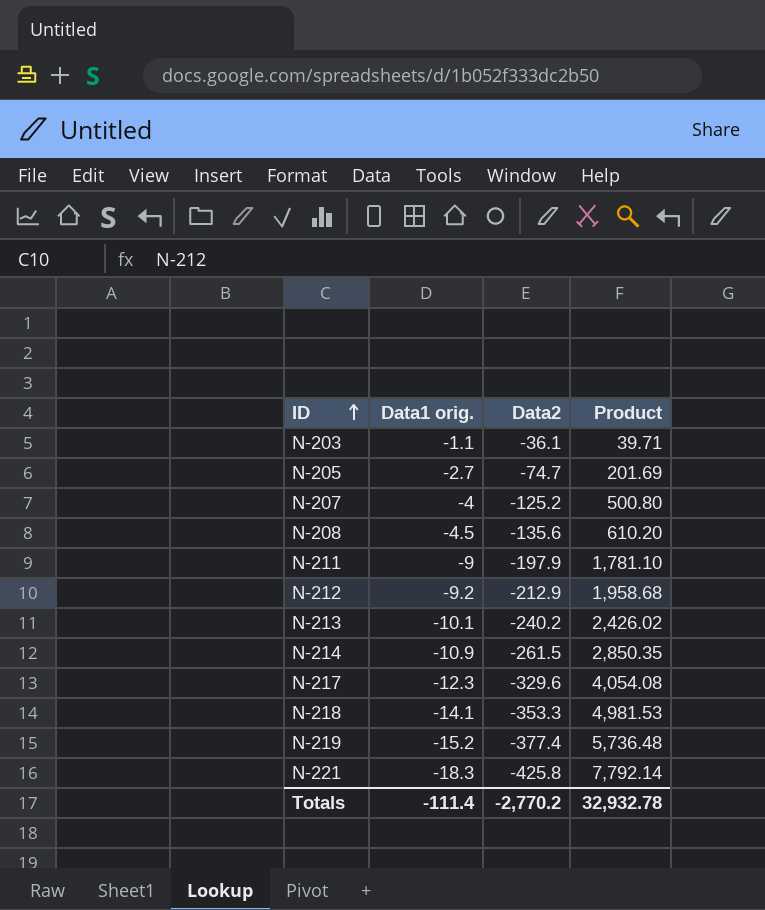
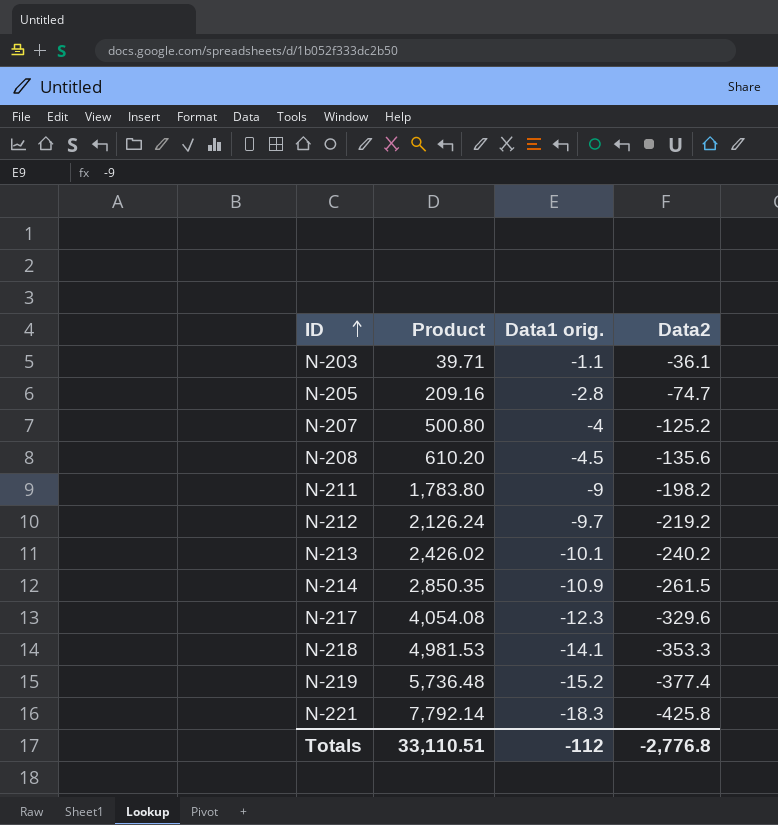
column Product | position: 4 -> 2
N-205 | Product: 201.69 -> 209.16
N-205 | Data1 orig.: -2.7 -> -2.8
N-211 | Product: 1,781.10 -> 1,783.80
N-211 | Data2: -197.9 -> -198.2
N-212 | Product: 1,958.68 -> 2,126.24
N-212 | Data1 orig.: -9.2 -> -9.7
N-212 | Data2: -212.9 -> -219.2
Totals | Product: 32,932.78 -> 33,110.51
Totals | Data1 orig.: -111.4 -> -112
Totals | Data2: -2,770.2 -> -2,776.8

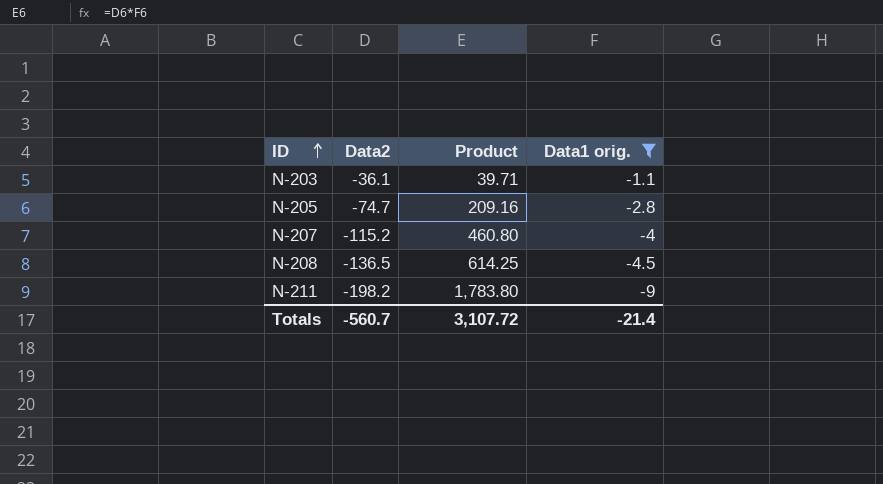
filter: none -> Data1 orig. >= -9
column Data2 | position: 4 -> 2
N-207 | Data2: -125.2 -> -115.2
N-207 | Product: 500.80 -> 460.80
N-208 | Data2: -135.6 -> -136.5
N-208 | Product: 610.20 -> 614.25
Totals | Data2: -2,776.8 -> -560.7
Totals | Product: 33,110.51 -> 3,107.72
Totals | Data1 orig.: -112 -> -21.4

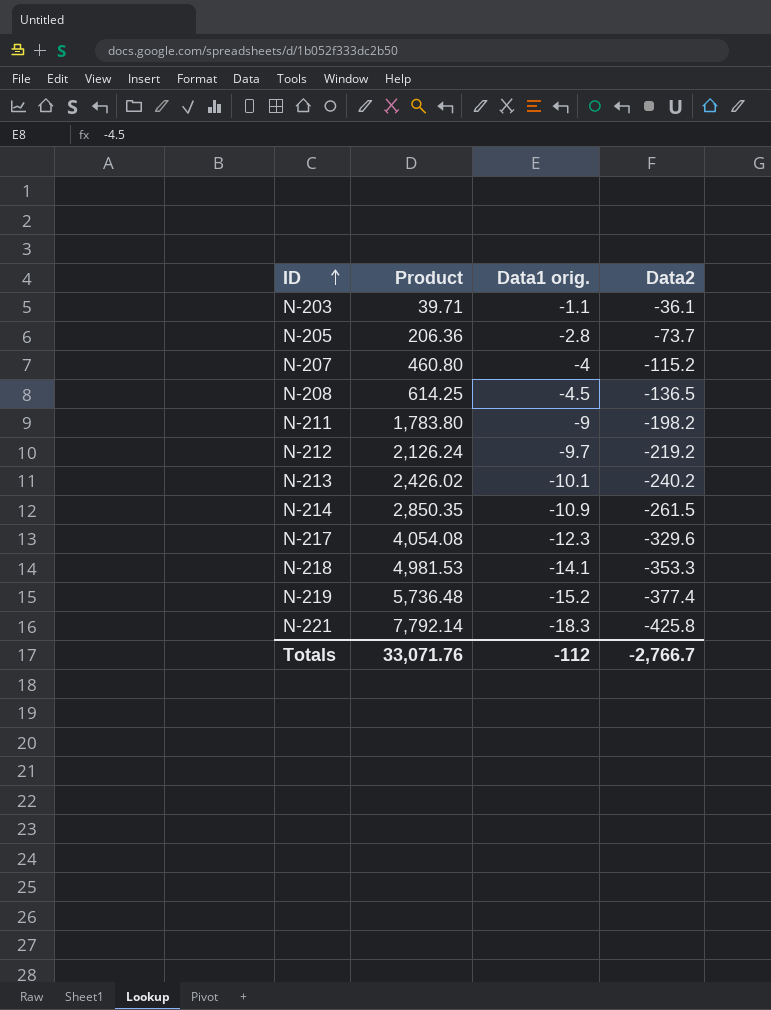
filter: Data1 orig. >= -9 -> none
column Data2 | position: 2 -> 4
N-205 | Product: 209.16 -> 206.36
N-205 | Data2: -74.7 -> -73.7
Totals | Product: 3,107.72 -> 33,071.76
Totals | Data1 orig.: -21.4 -> -112
Totals | Data2: -560.7 -> -2,766.7

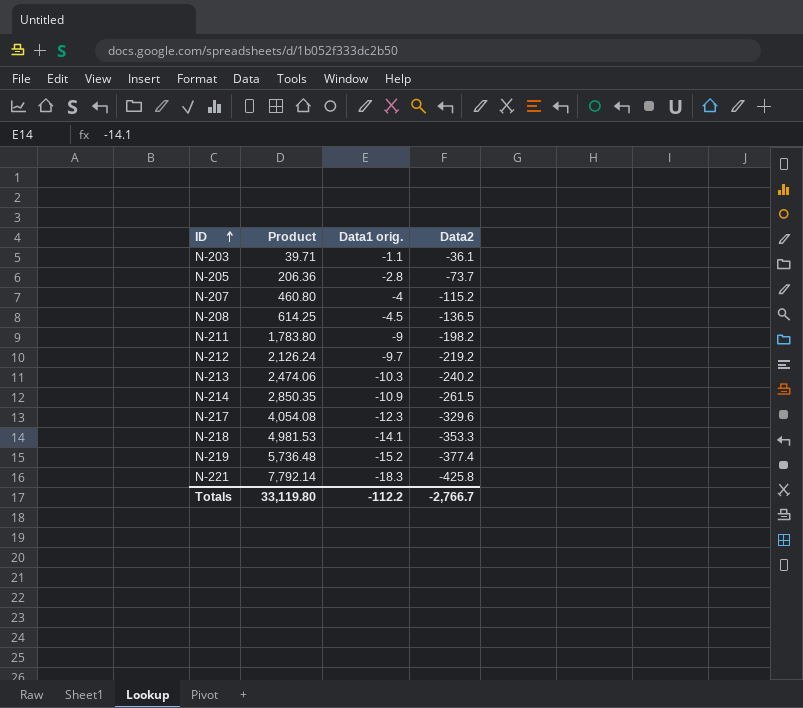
N-213 | Product: 2,426.02 -> 2,474.06
N-213 | Data1 orig.: -10.1 -> -10.3
Totals | Product: 33,071.76 -> 33,119.80
Totals | Data1 orig.: -112 -> -112.2

